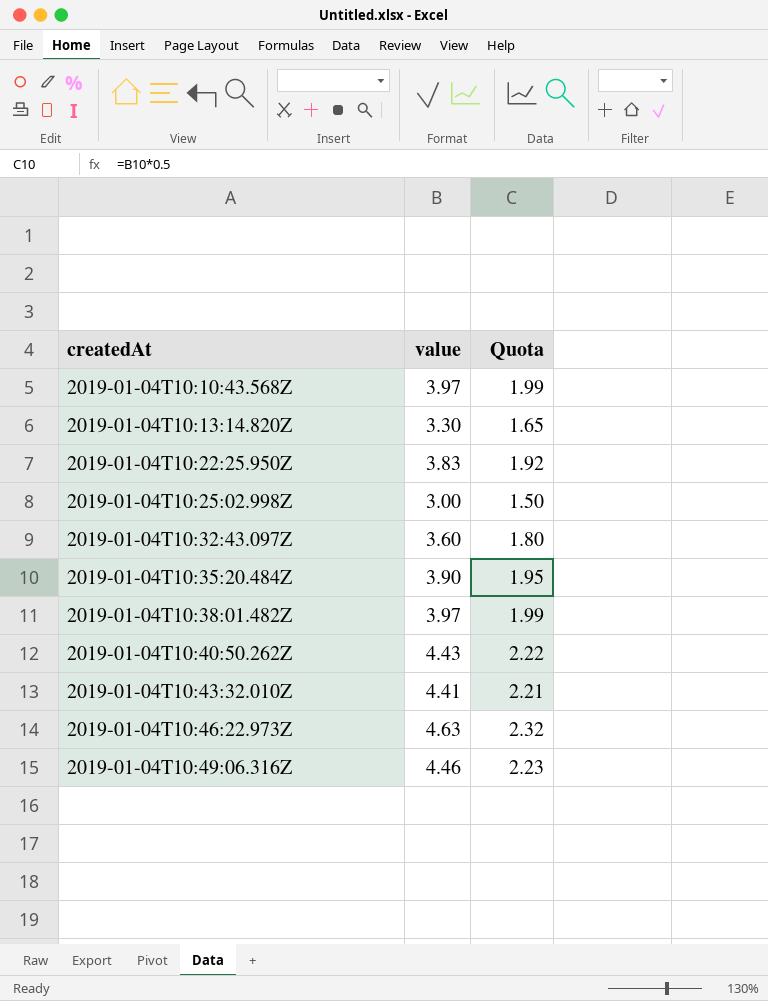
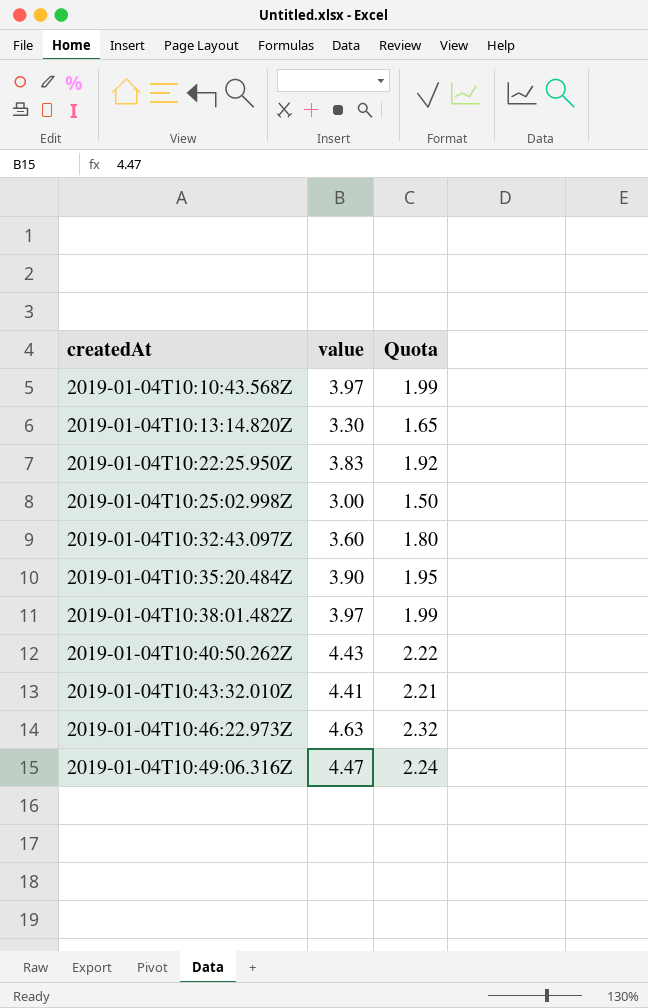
2019-01-04T10:49:06.316Z | value: 4.46 -> 4.47
2019-01-04T10:49:06.316Z | Quota: 2.23 -> 2.24

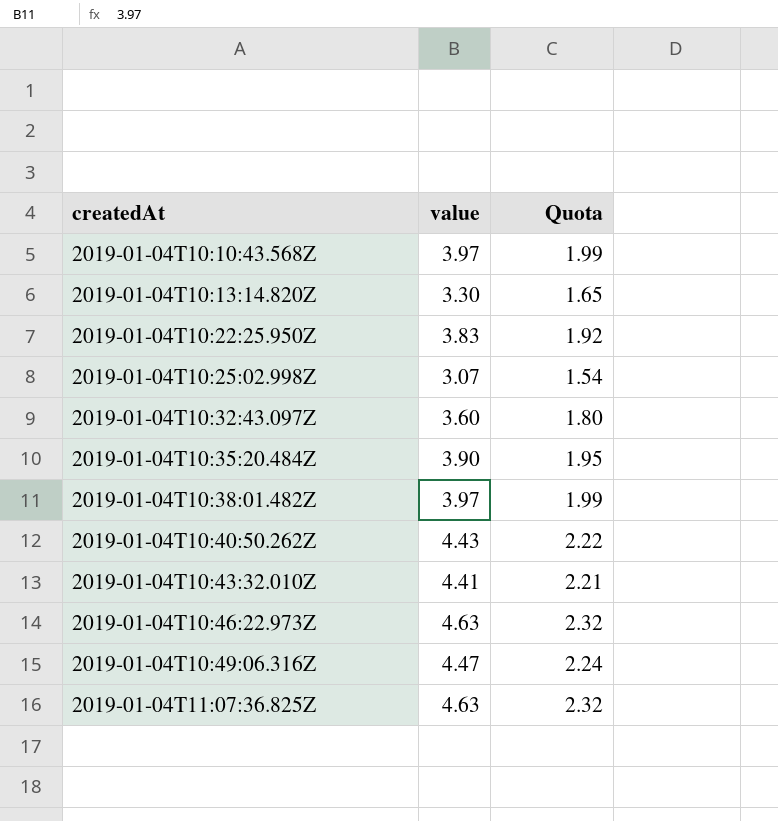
2019-01-04T10:25:02.998Z | value: 3.00 -> 3.07
2019-01-04T10:25:02.998Z | Quota: 1.50 -> 1.54
row 2019-01-04T11:07:36.825Z: none -> 4.63 | 2.32

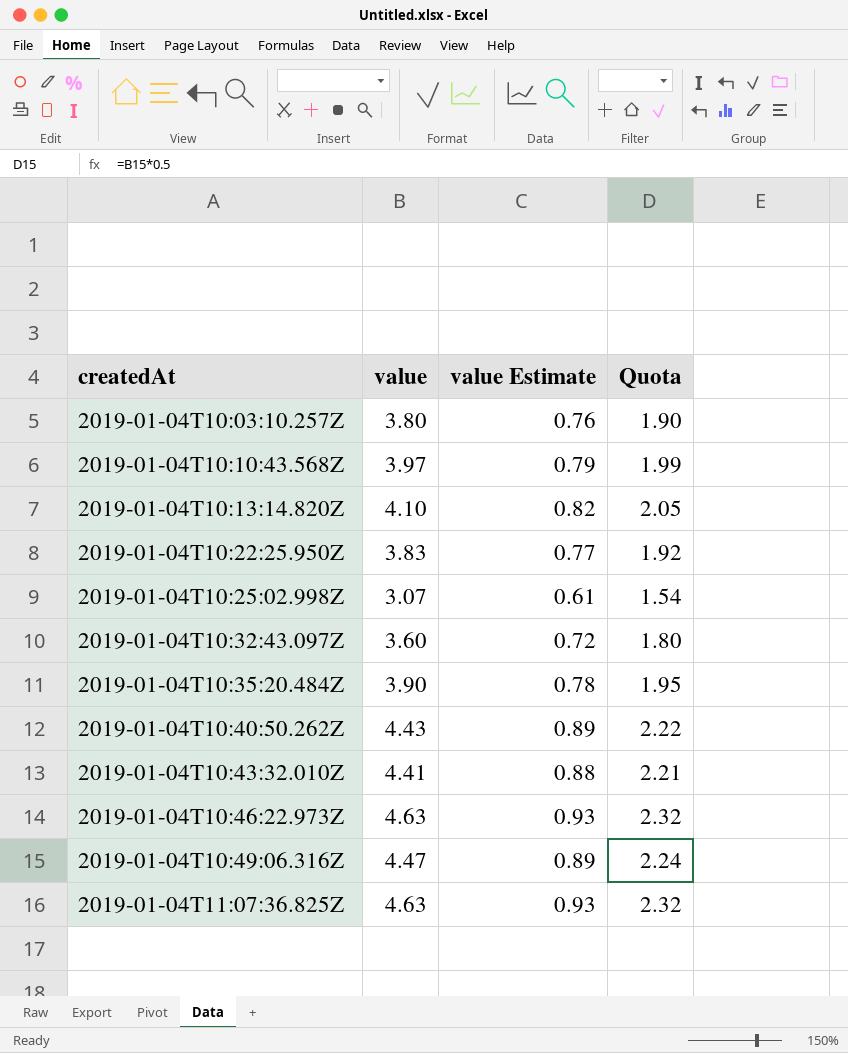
column value Estimate | formula: none -> [value] * 0.2
row 2019-01-04T10:38:01.482Z: 3.97 | 1.99 -> none
row 2019-01-04T10:03:10.257Z: none -> 3.80 | 0.76 | 1.90
2019-01-04T10:13:14.820Z | value: 3.30 -> 4.10
2019-01-04T10:13:14.820Z | Quota: 1.65 -> 2.05

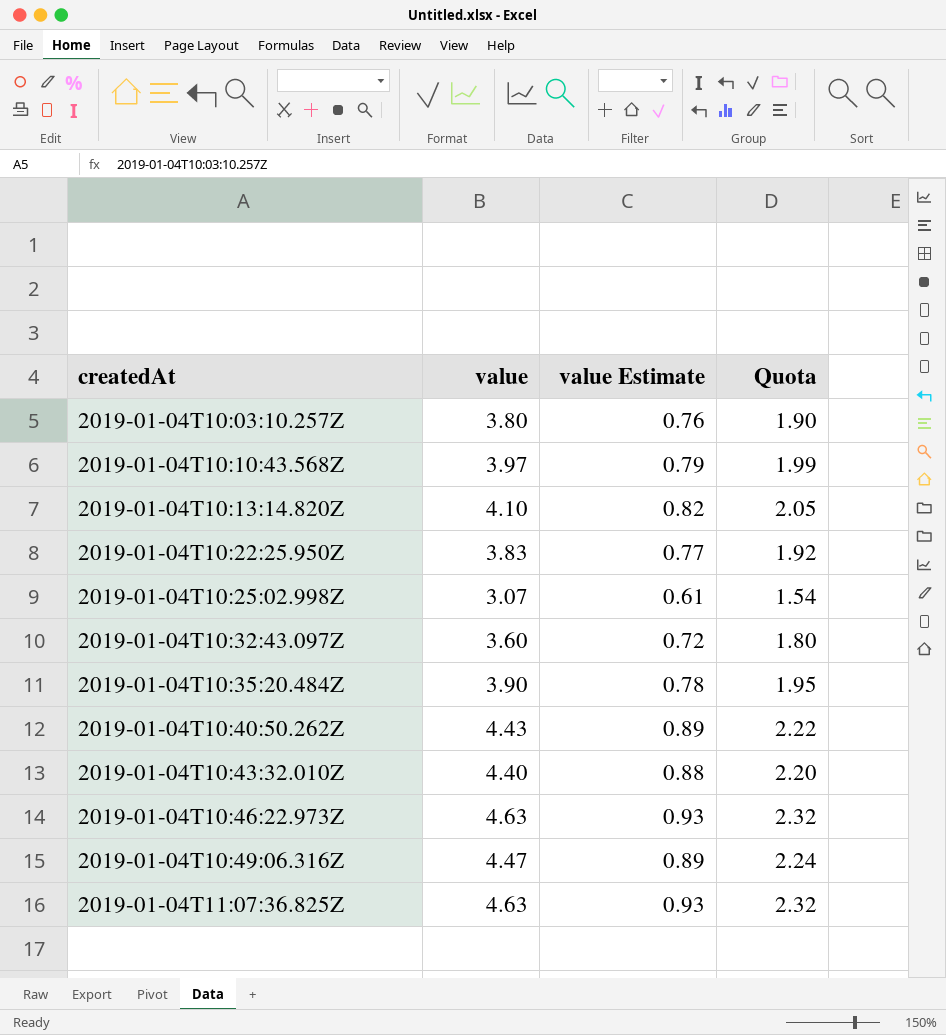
2019-01-04T10:43:32.010Z | value: 4.41 -> 4.40
2019-01-04T10:43:32.010Z | Quota: 2.21 -> 2.20

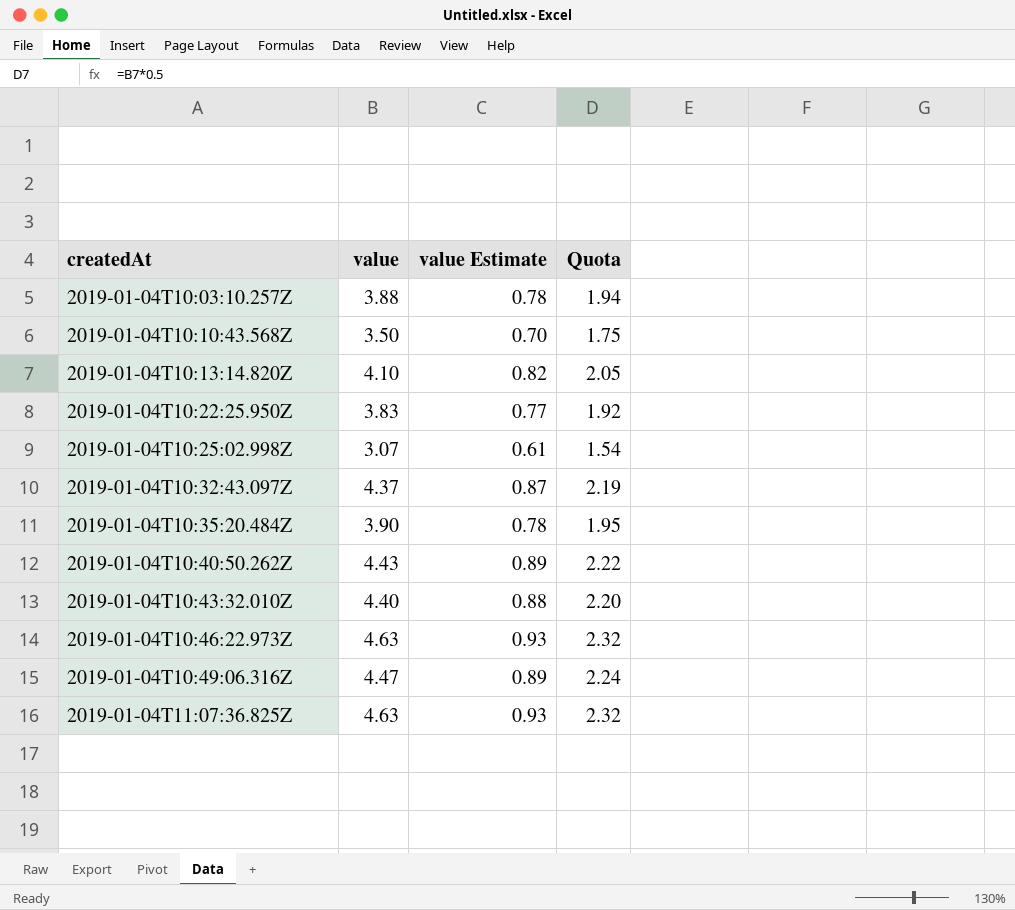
2019-01-04T10:03:10.257Z | value: 3.80 -> 3.88
2019-01-04T10:03:10.257Z | value Estimate: 0.76 -> 0.78
2019-01-04T10:03:10.257Z | Quota: 1.90 -> 1.94
2019-01-04T10:10:43.568Z | value: 3.97 -> 3.50
2019-01-04T10:10:43.568Z | value Estimate: 0.79 -> 0.70
2019-01-04T10:10:43.568Z | Quota: 1.99 -> 1.75
2019-01-04T10:32:43.097Z | value: 3.60 -> 4.37
2019-01-04T10:32:43.097Z | value Estimate: 0.72 -> 0.87
2019-01-04T10:32:43.097Z | Quota: 1.80 -> 2.19

